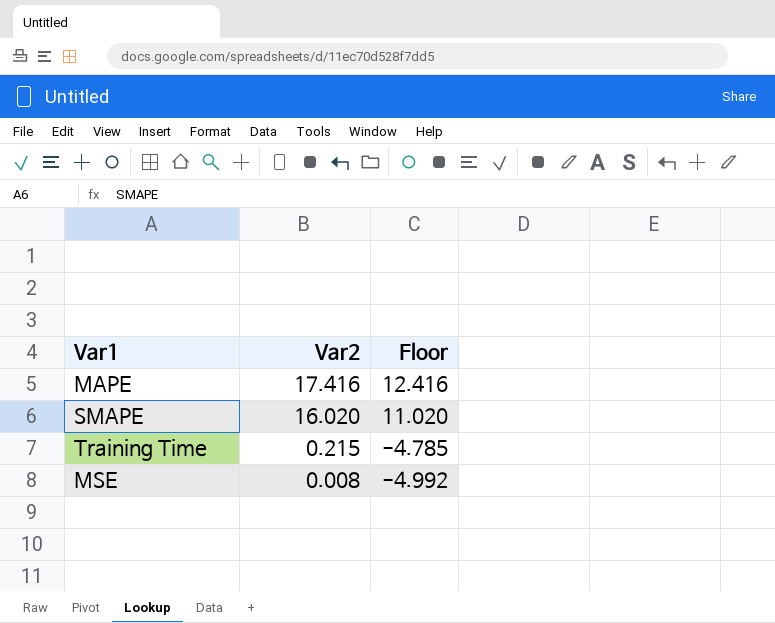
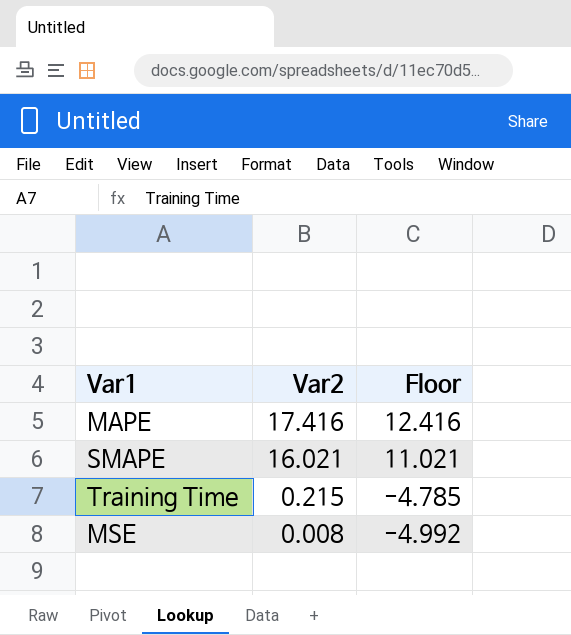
SMAPE | Var2: 16.020 -> 16.021
SMAPE | Floor: 11.020 -> 11.021

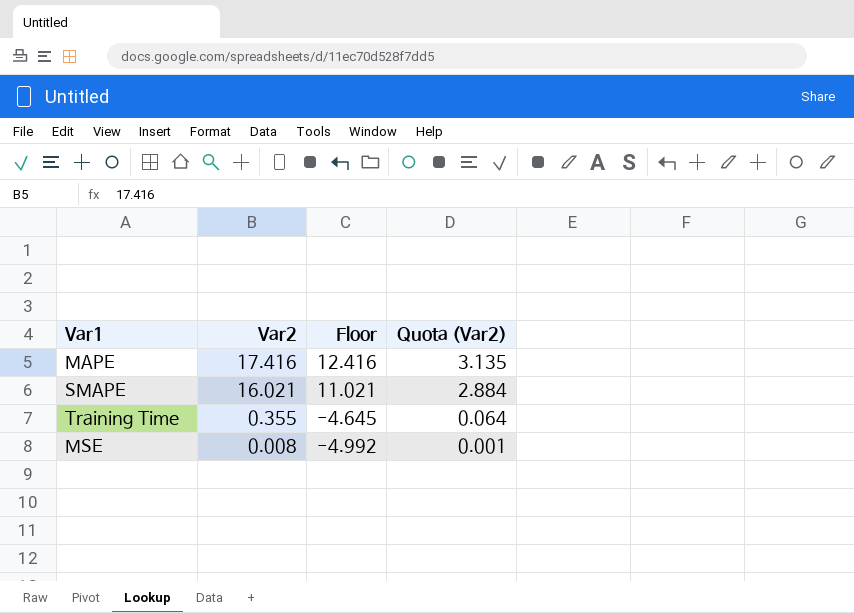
column Quota (Var2) | formula: none -> [Var2] * 0.18
Training Time | Var2: 0.215 -> 0.355
Training Time | Floor: -4.785 -> -4.645

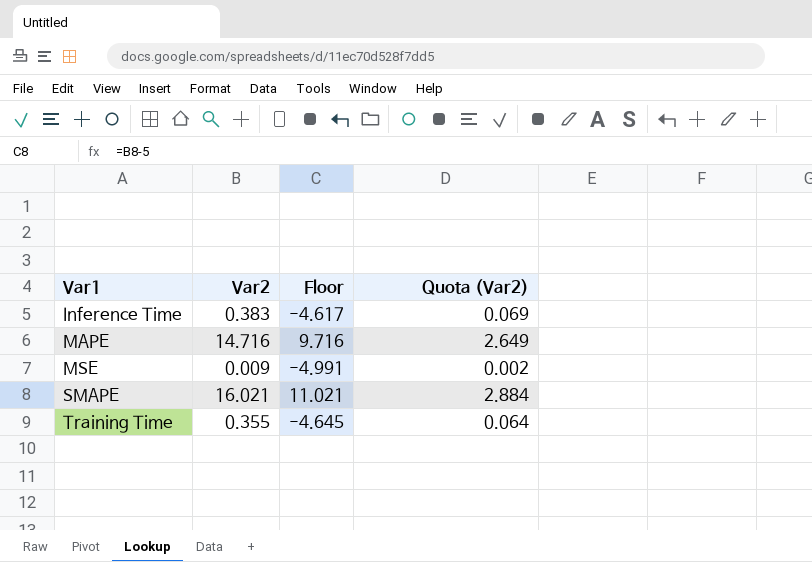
row order: Var2 descending -> Var1 ascending
row Inference Time: none -> 0.383 | -4.617 | 0.069
MAPE | Var2: 17.416 -> 14.716
MAPE | Floor: 12.416 -> 9.716
MAPE | Quota (Var2): 3.135 -> 2.649
MSE | Var2: 0.008 -> 0.009
MSE | Floor: -4.992 -> -4.991
MSE | Quota (Var2): 0.001 -> 0.002

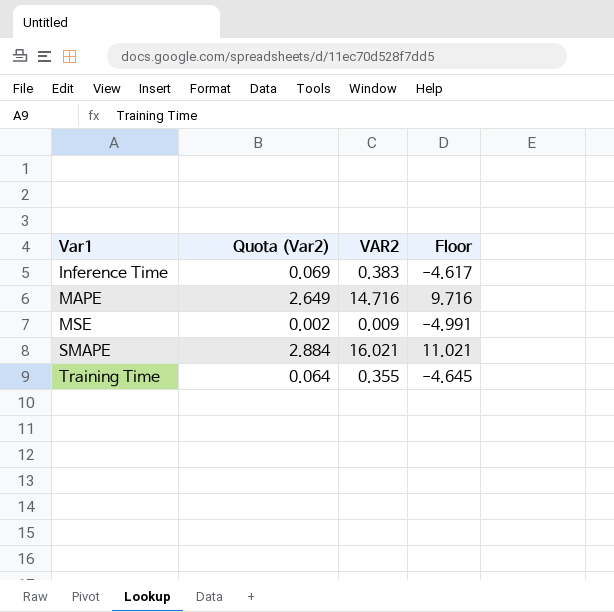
column Quota (Var2) | position: 4 -> 2
column name: Var2 -> VAR2

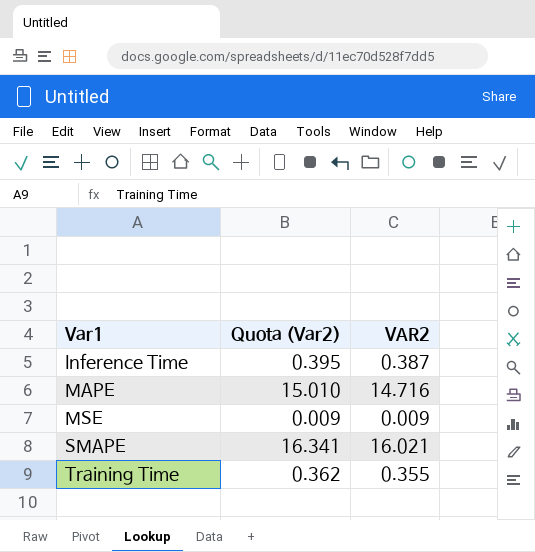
column Floor | formula: [VAR2] - 5 -> none
column Quota (Var2) | formula: [VAR2] * 0.18 -> [VAR2] * 1.02
Inference Time | VAR2: 0.383 -> 0.387

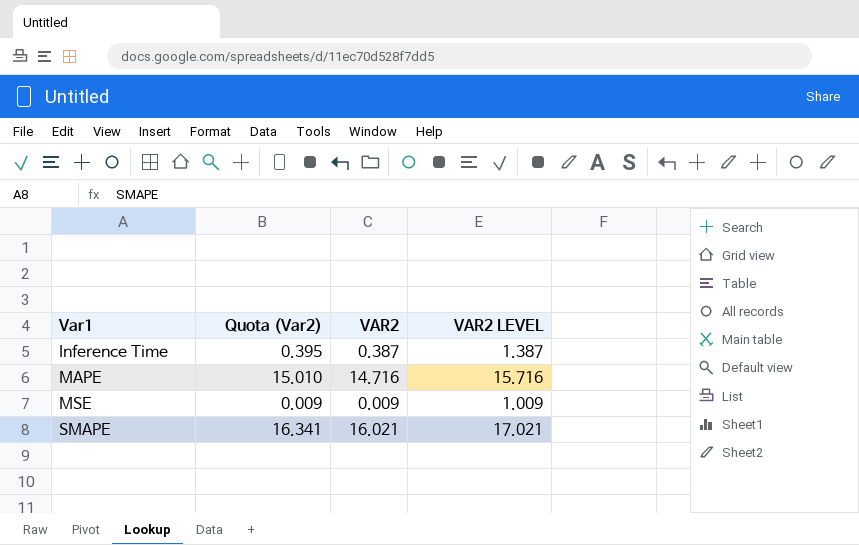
column VAR2 LEVEL | formula: none -> [VAR2] + 1
row Training Time: 0.362 | 0.355 -> none

